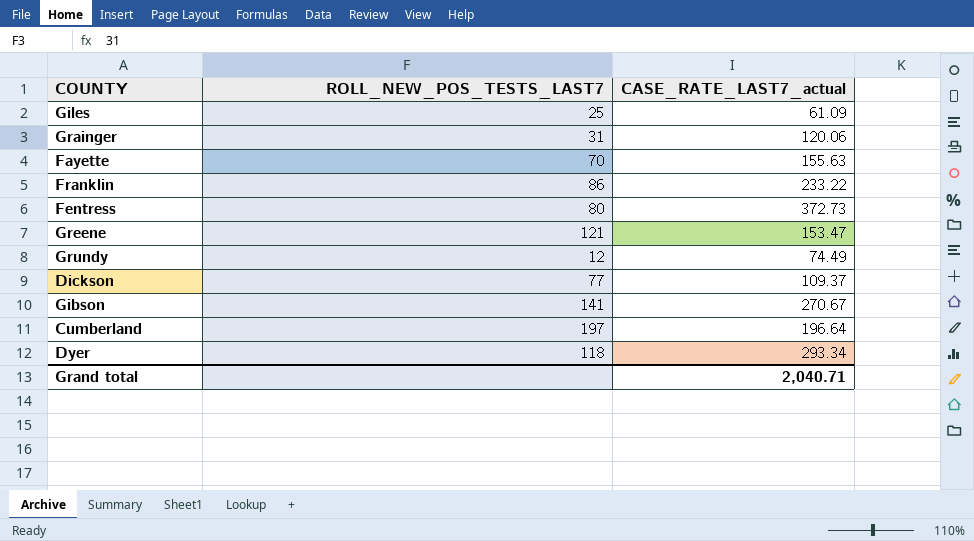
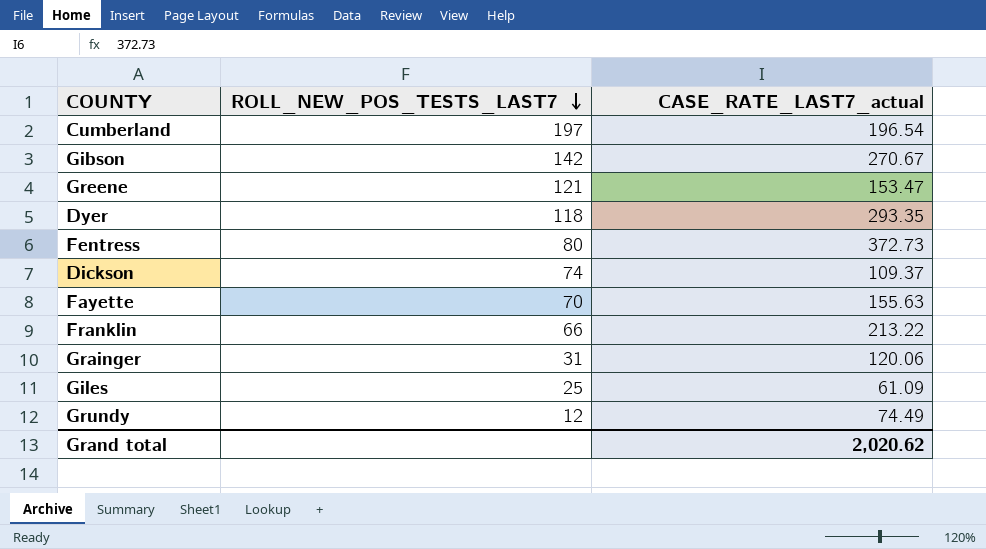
row order: none -> ROLL_NEW_POS_TESTS_LAST7 descending
Cumberland | CASE_RATE_LAST7_actual: 196.64 -> 196.54
Gibson | ROLL_NEW_POS_TESTS_LAST7: 141 -> 142
Dyer | CASE_RATE_LAST7_actual: 293.34 -> 293.35
Dickson | ROLL_NEW_POS_TESTS_LAST7: 77 -> 74
Franklin | ROLL_NEW_POS_TESTS_LAST7: 86 -> 66
Franklin | CASE_RATE_LAST7_actual: 233.22 -> 213.22
Grand total | CASE_RATE_LAST7_actual: 2,040.71 -> 2,020.62

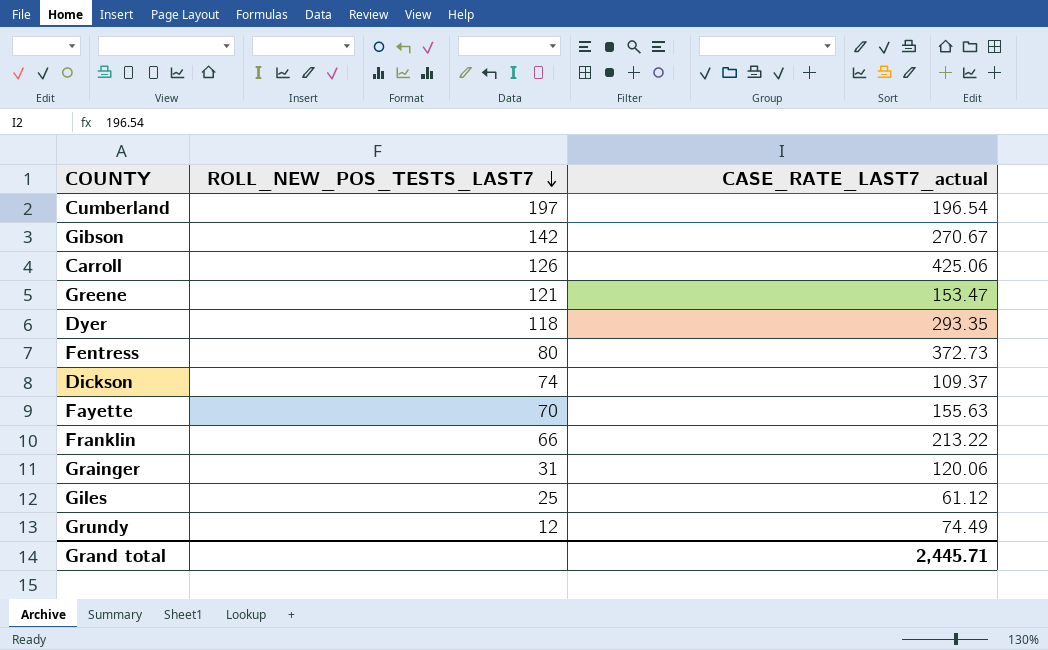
row Carroll: none -> 126 | 425.06
Giles | CASE_RATE_LAST7_actual: 61.09 -> 61.12
Grand total | CASE_RATE_LAST7_actual: 2,020.62 -> 2,445.71

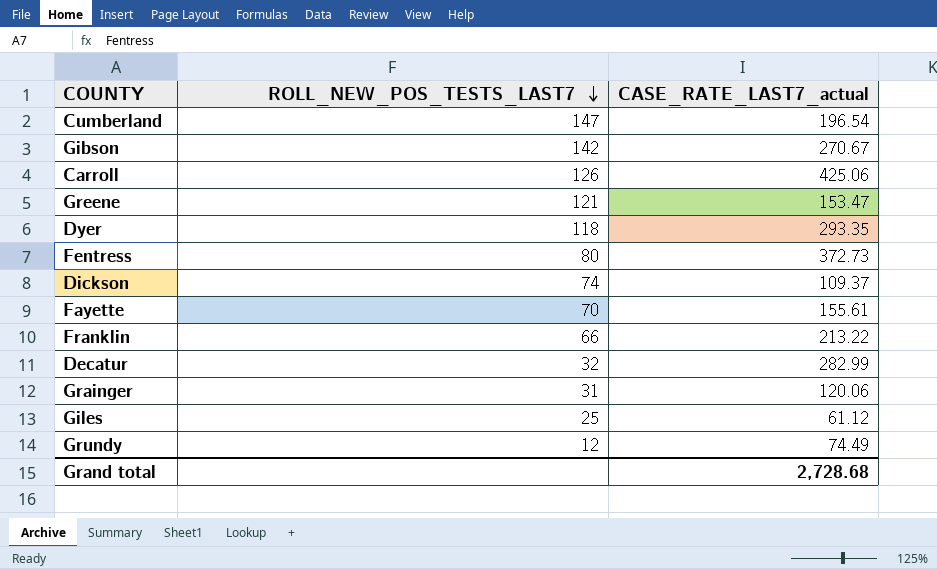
Cumberland | ROLL_NEW_POS_TESTS_LAST7: 197 -> 147
Fayette | CASE_RATE_LAST7_actual: 155.63 -> 155.61
row Decatur: none -> 32 | 282.99
Grand total | CASE_RATE_LAST7_actual: 2,445.71 -> 2,728.68

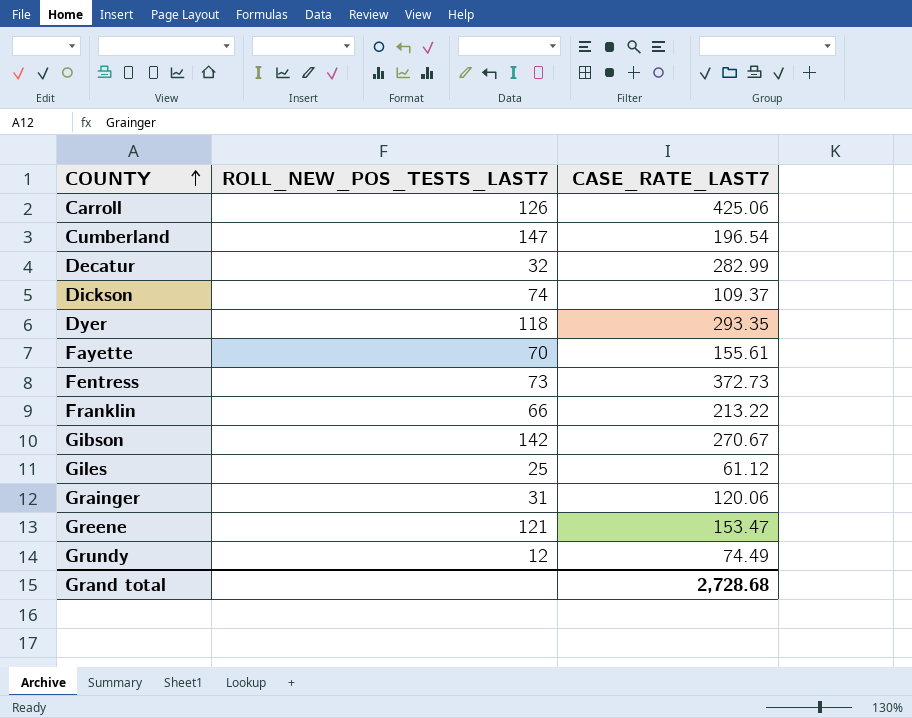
row order: ROLL_NEW_POS_TESTS_LAST7 descending -> COUNTY ascending
column name: CASE_RATE_LAST7_actual -> CASE_RATE_LAST7
Fentress | ROLL_NEW_POS_TESTS_LAST7: 80 -> 73

